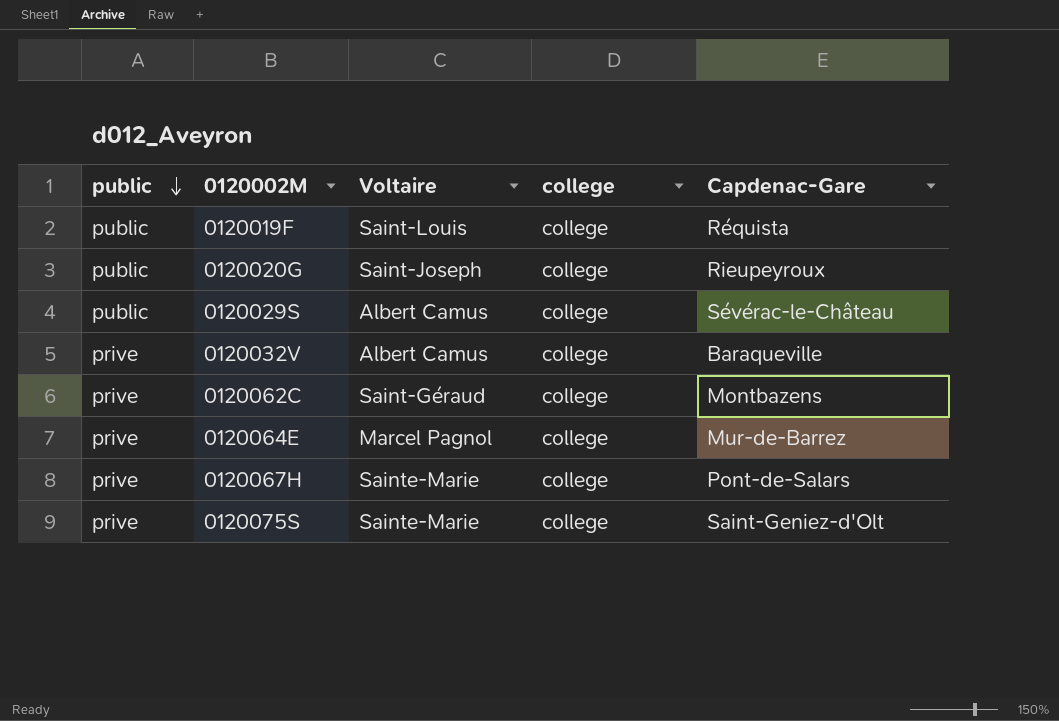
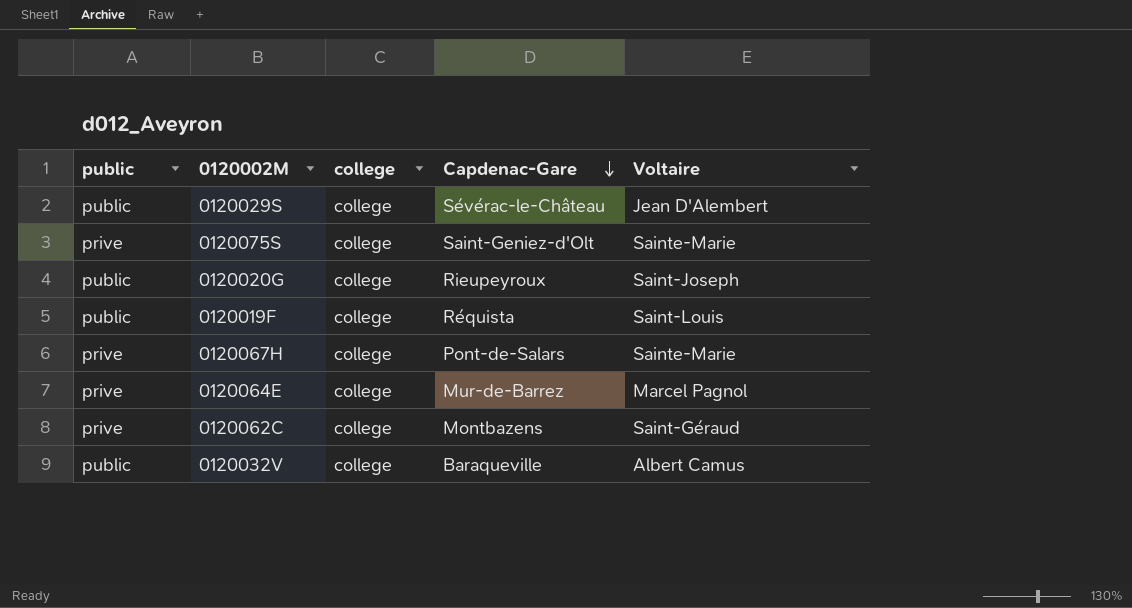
row order: public descending -> Capdenac-Gare descending
column Voltaire | position: 3 -> 5
0120029S | Voltaire: Albert Camus -> Jean D'Alembert
0120032V | public: prive -> public

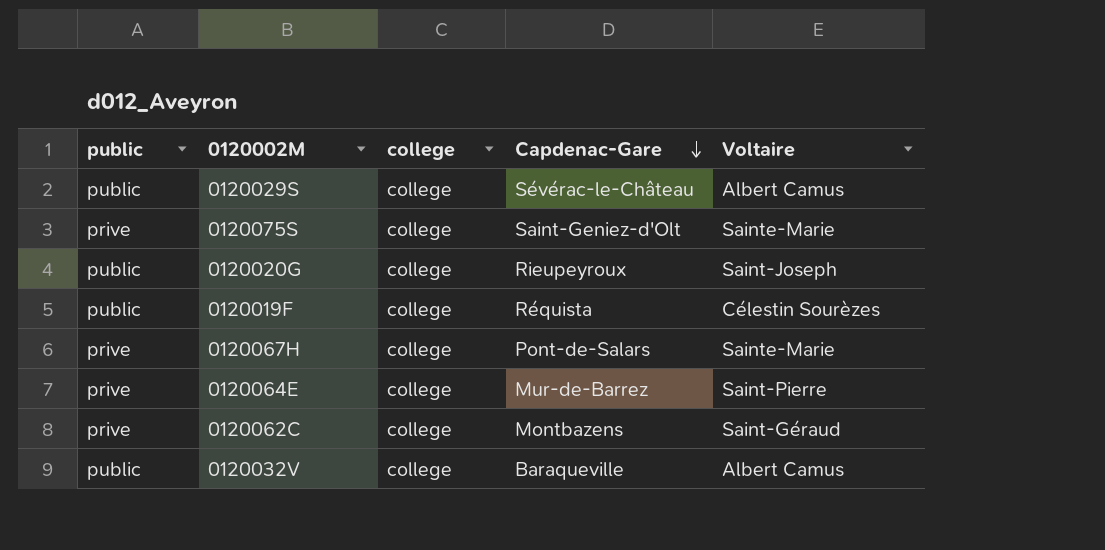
0120029S | Voltaire: Jean D'Alembert -> Albert Camus
0120019F | Voltaire: Saint-Louis -> Célestin Sourèzes
0120064E | Voltaire: Marcel Pagnol -> Saint-Pierre

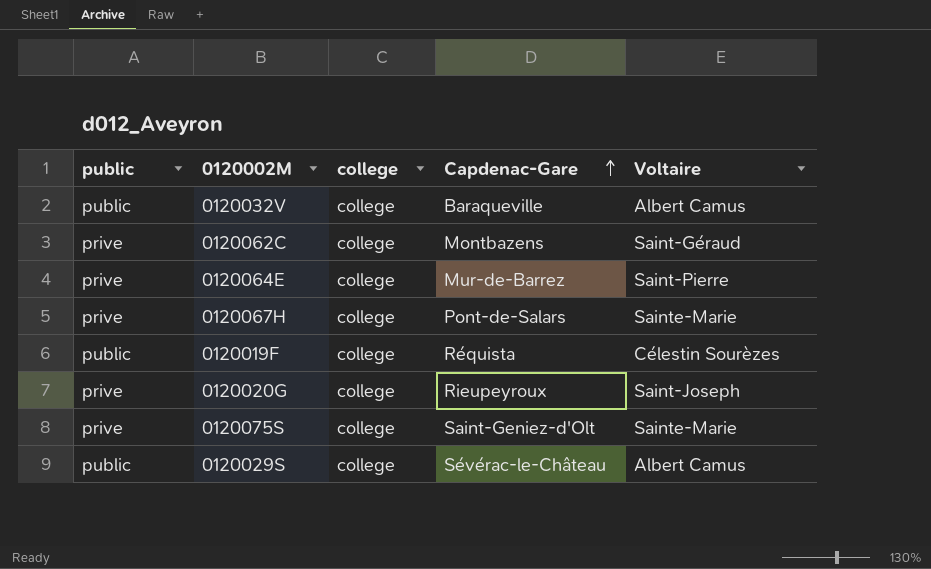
row order: Capdenac-Gare descending -> Capdenac-Gare ascending
0120020G | public: public -> prive

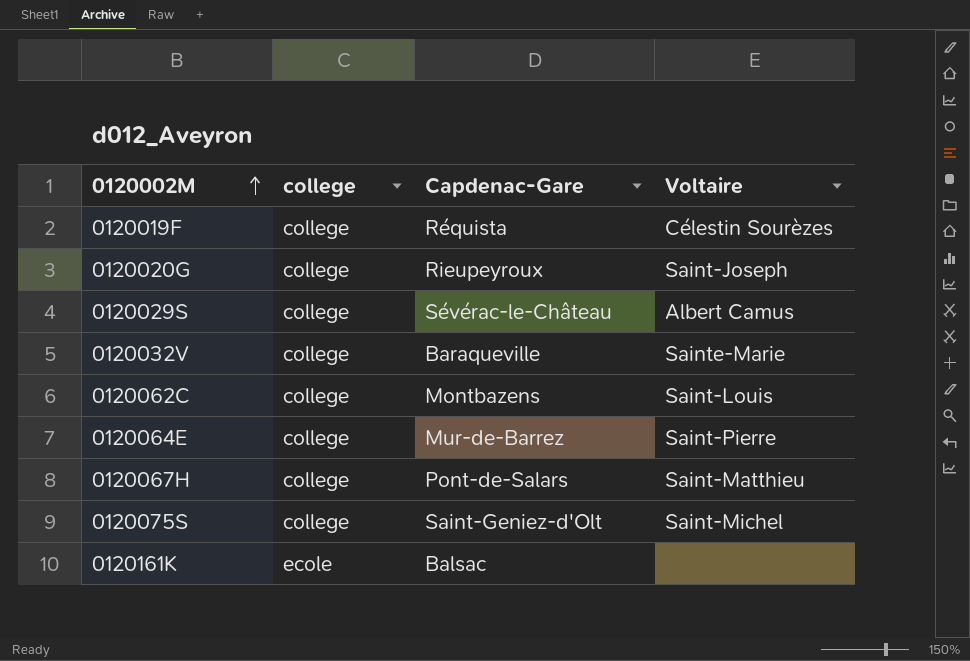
row order: Capdenac-Gare ascending -> 0120002M ascending
column public | position: 1 -> none
0120032V | Voltaire: Albert Camus -> Sainte-Marie
0120062C | Voltaire: Saint-Géraud -> Saint-Louis
0120067H | Voltaire: Sainte-Marie -> Saint-Matthieu
0120075S | Voltaire: Sainte-Marie -> Saint-Michel
row 0120161K: none -> ecole | Balsac | none

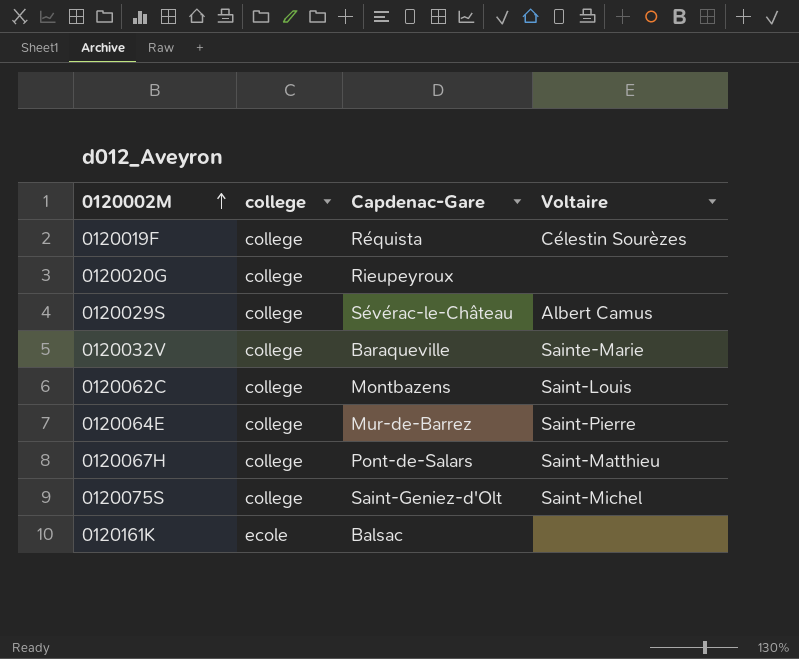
0120020G | Voltaire: Saint-Joseph -> none

